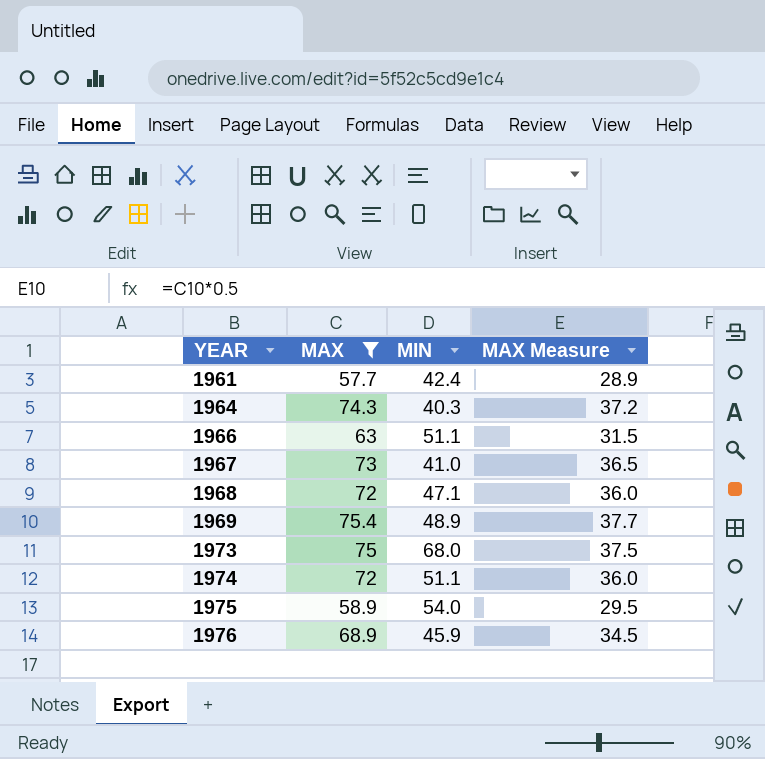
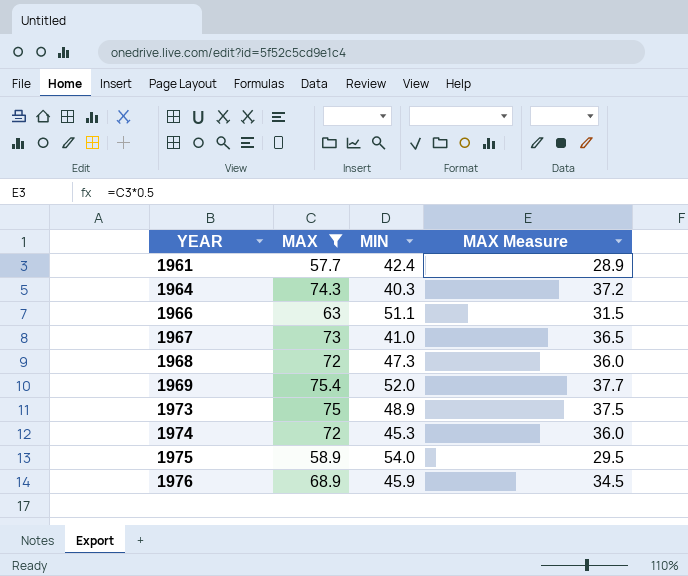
1968 | MIN: 47.1 -> 47.3
1969 | MIN: 48.9 -> 52.0
1973 | MIN: 68.0 -> 48.9
1974 | MIN: 51.1 -> 45.3

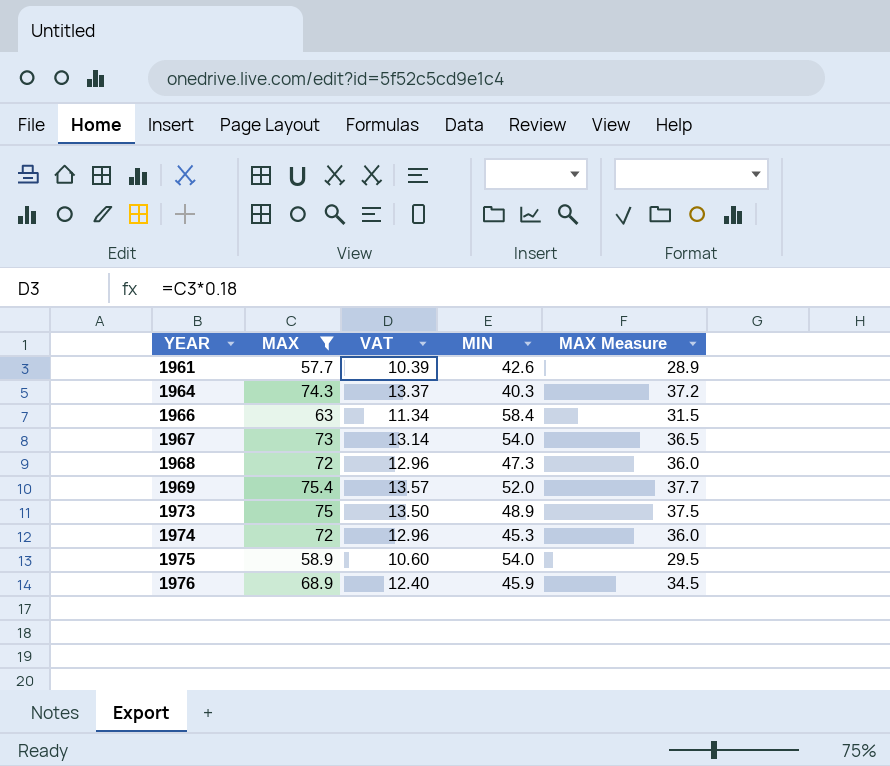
column VAT | formula: none -> [MAX] * 0.18
1961 | MIN: 42.4 -> 42.6
1966 | MIN: 51.1 -> 58.4
1967 | MIN: 41.0 -> 54.0

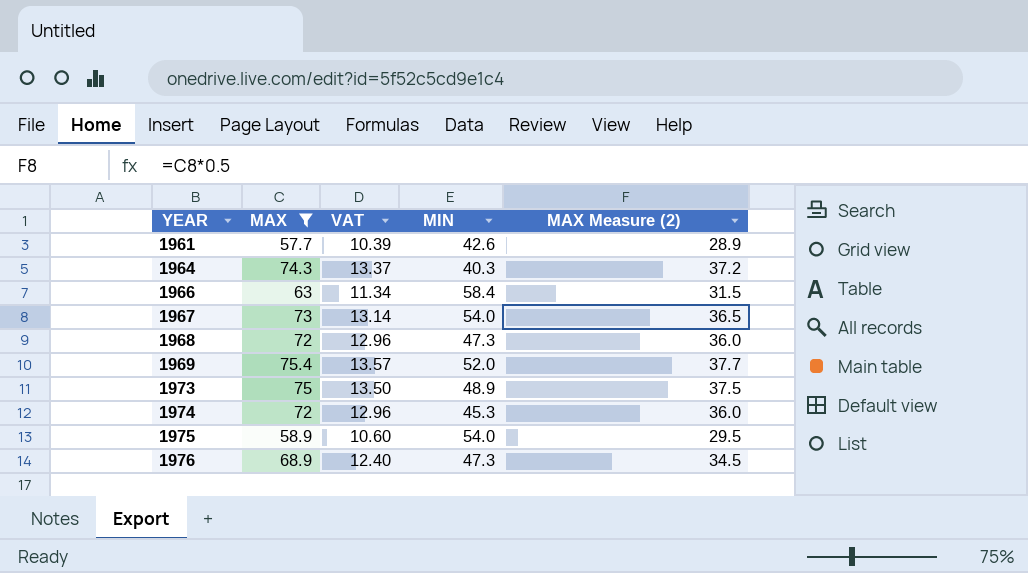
column name: MAX Measure -> MAX Measure (2)
1976 | MIN: 45.9 -> 47.3

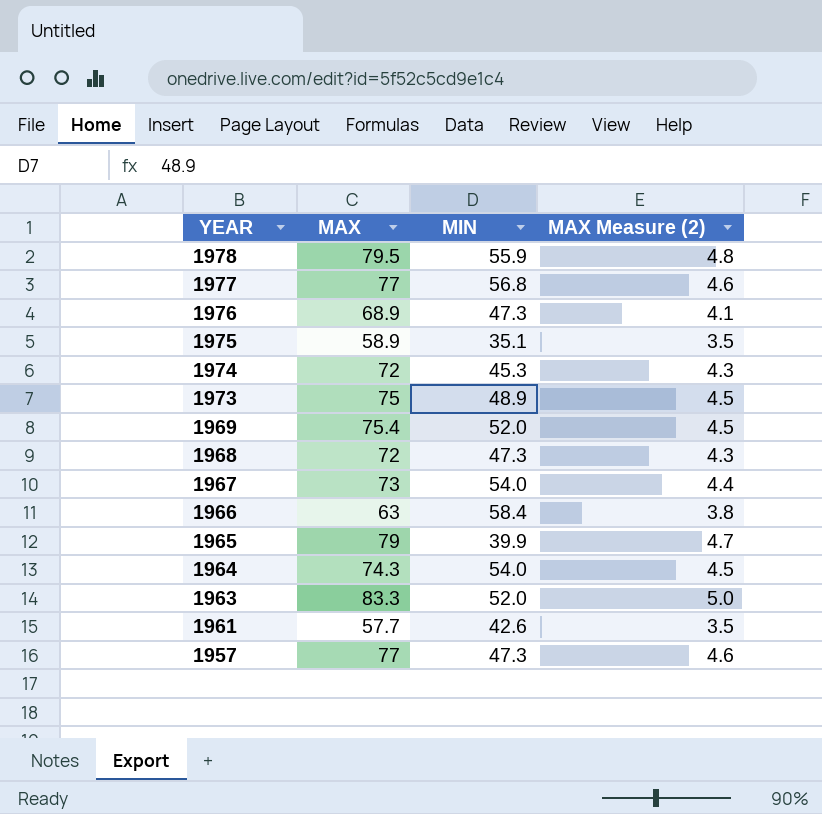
filter: MAX <= 75.4 -> none
row order: YEAR ascending -> YEAR descending
column VAT | formula: [MAX] * 0.18 -> none
column MAX Measure (2) | formula: [MAX] * 0.5 -> [MAX] * 0.06
1975 | MIN: 54.0 -> 35.1
1964 | MIN: 40.3 -> 54.0

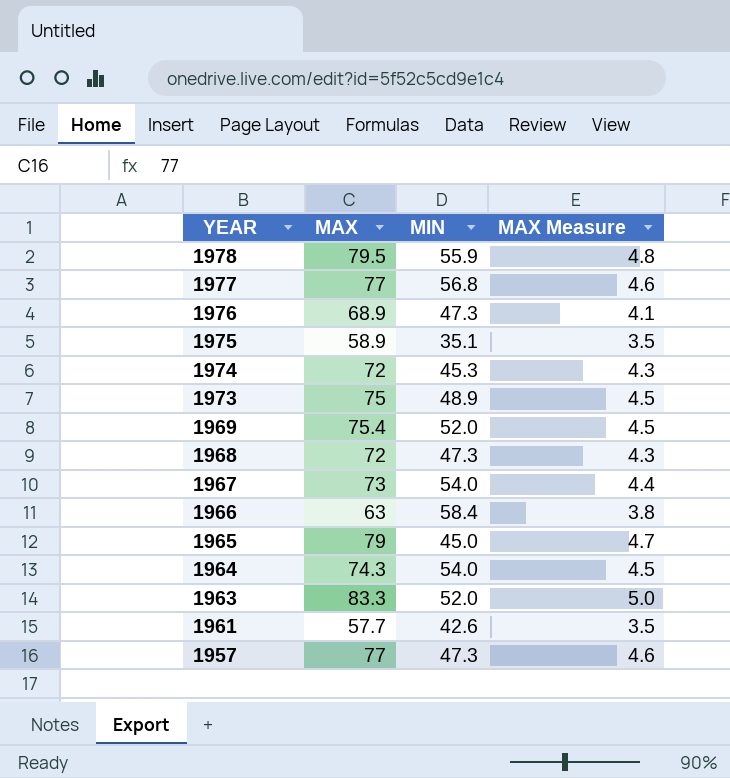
column name: MAX Measure (2) -> MAX Measure
1965 | MIN: 39.9 -> 45.0

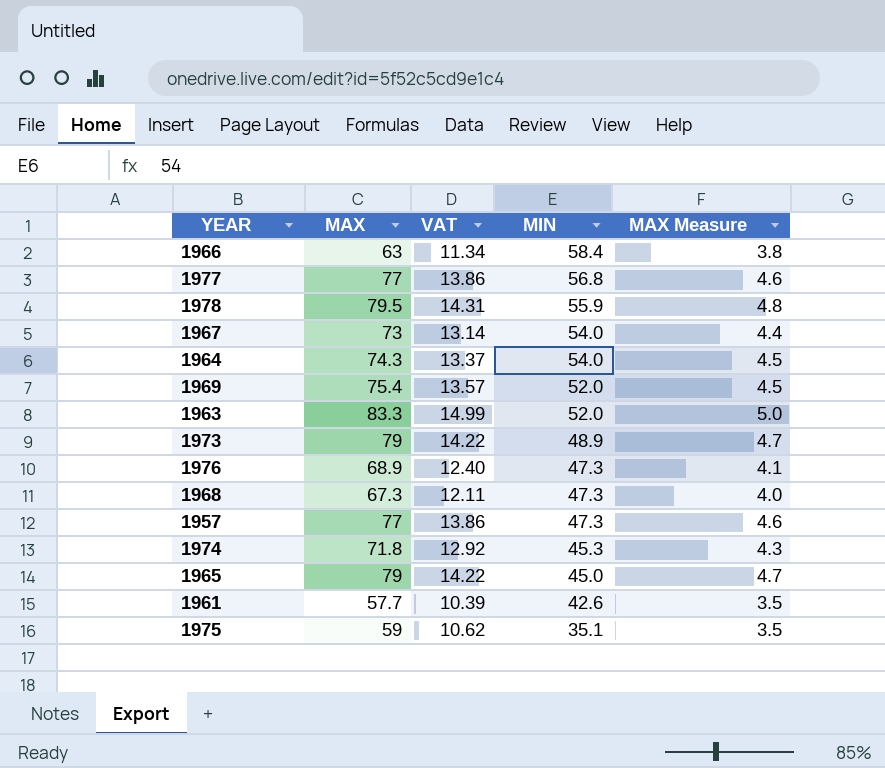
row order: YEAR descending -> MIN descending
column VAT | formula: none -> [MAX] * 0.18
1973 | MAX: 75 -> 79
1973 | MAX Measure: 4.5 -> 4.7
1968 | MAX: 72 -> 67.3
1968 | MAX Measure: 4.3 -> 4.0
1974 | MAX: 72 -> 71.8
1975 | MAX: 58.9 -> 59

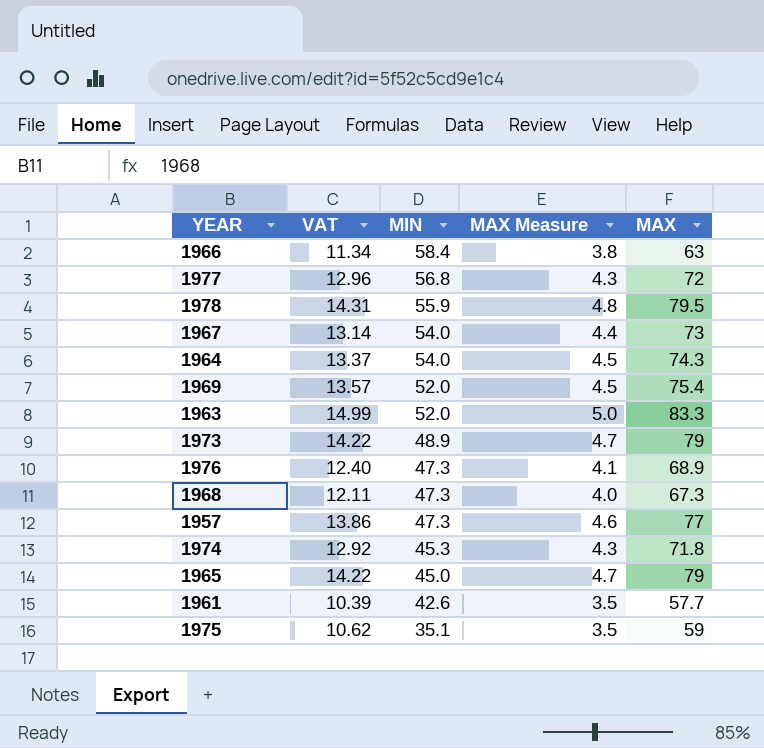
column MAX | position: 2 -> 5
1977 | VAT: 13.86 -> 12.96
1977 | MAX Measure: 4.6 -> 4.3
1977 | MAX: 77 -> 72

